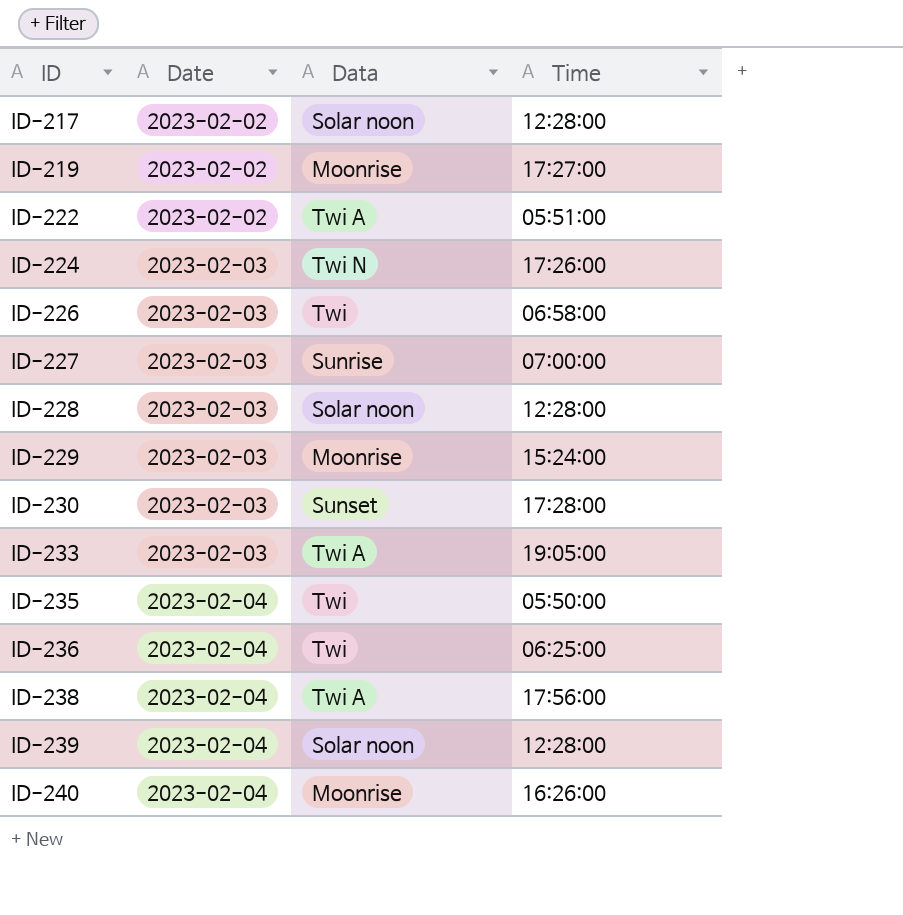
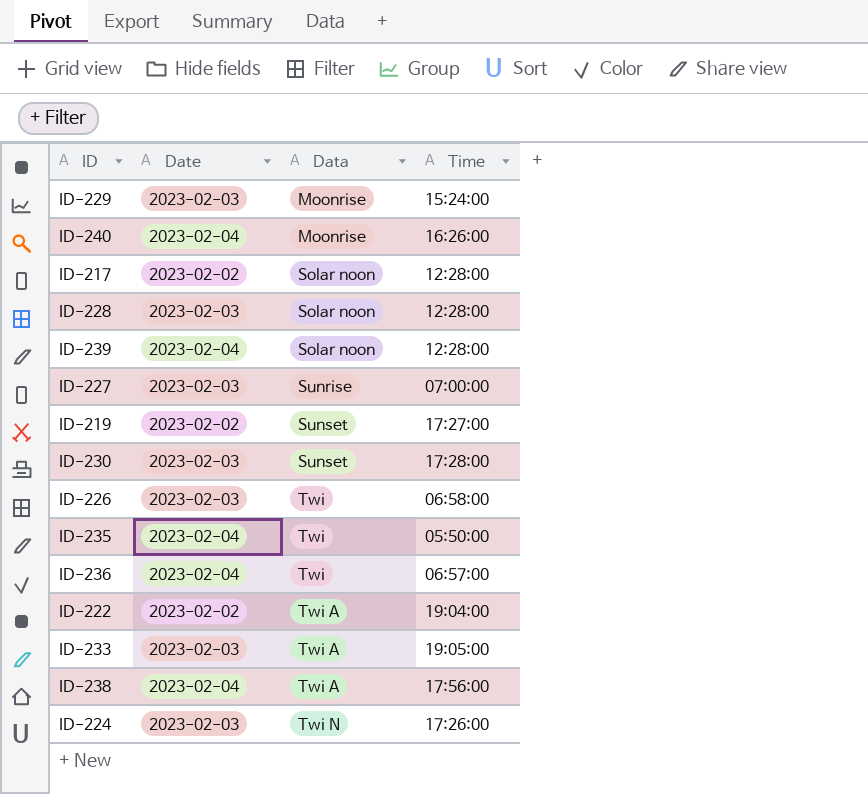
row order: ID ascending -> Data ascending
ID-219 | Data: Moonrise -> Sunset
ID-236 | Time: 06:25:00 -> 06:57:00
ID-222 | Time: 05:51:00 -> 19:04:00

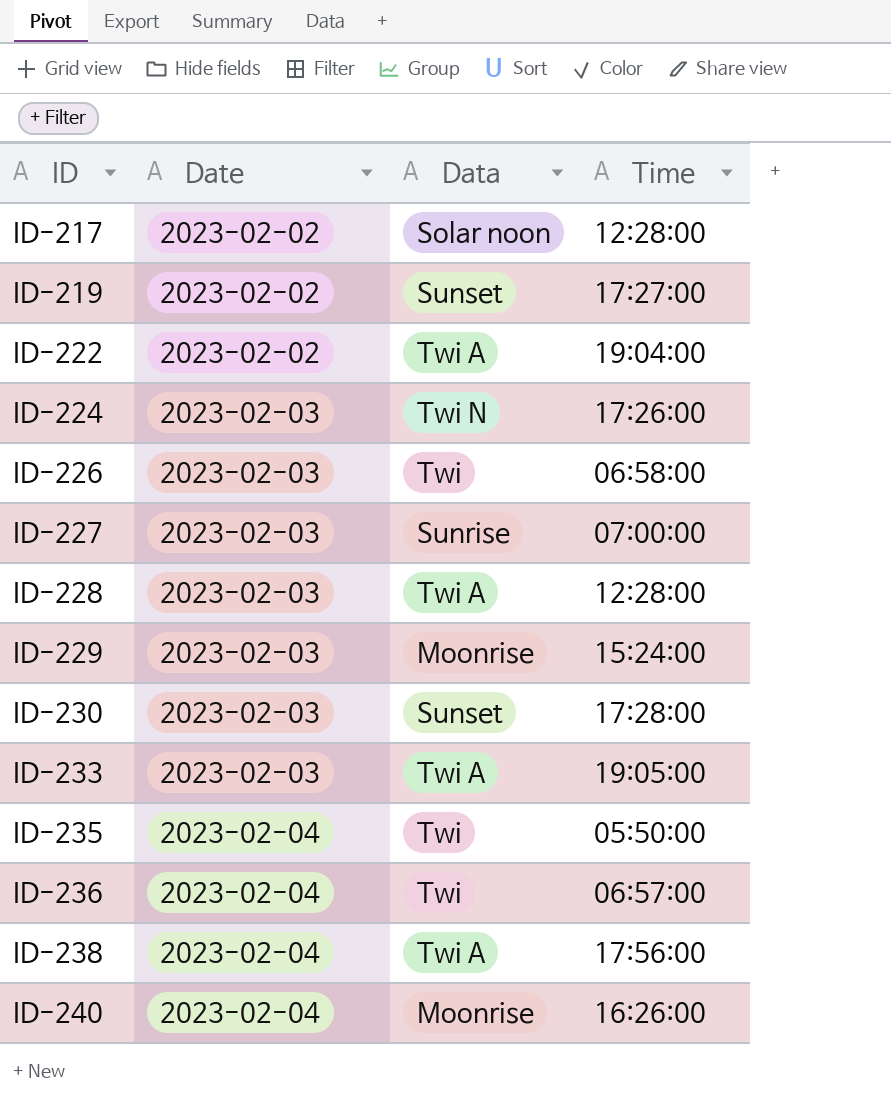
row order: Data ascending -> ID ascending
row ID-239: 2023-02-04 | Solar noon | 12:28:00 -> none
ID-228 | Data: Solar noon -> Twi A

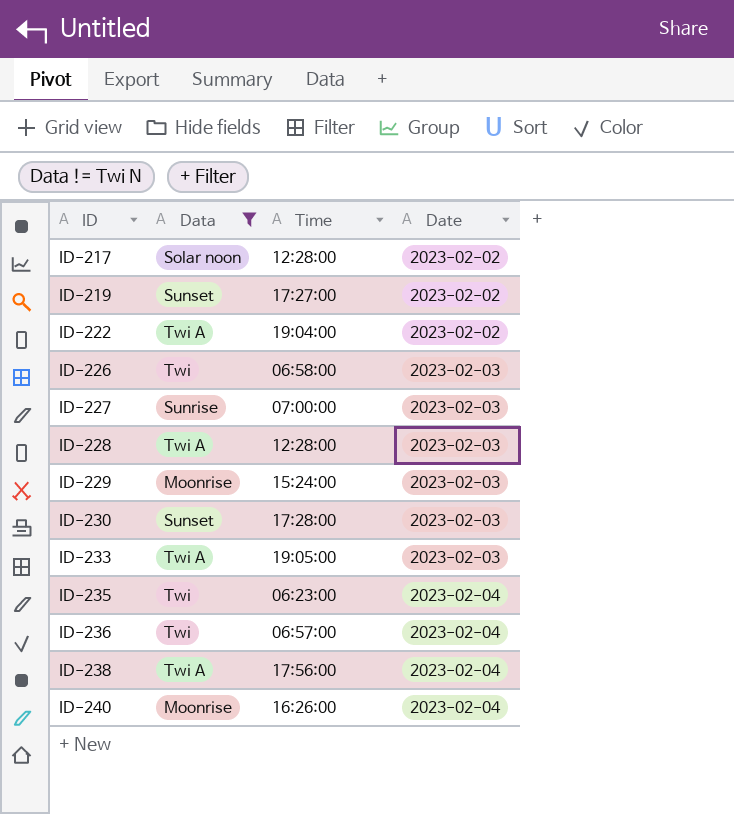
filter: none -> Data != Twi N
column Date | position: 2 -> 4
ID-235 | Time: 05:50:00 -> 06:23:00

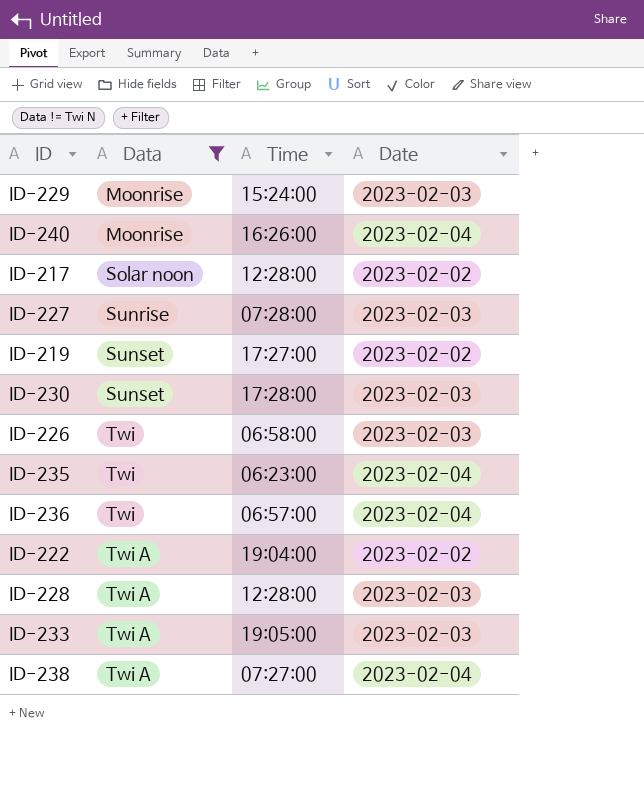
row order: ID ascending -> Data ascending
ID-227 | Time: 07:00:00 -> 07:28:00
ID-238 | Time: 17:56:00 -> 07:27:00

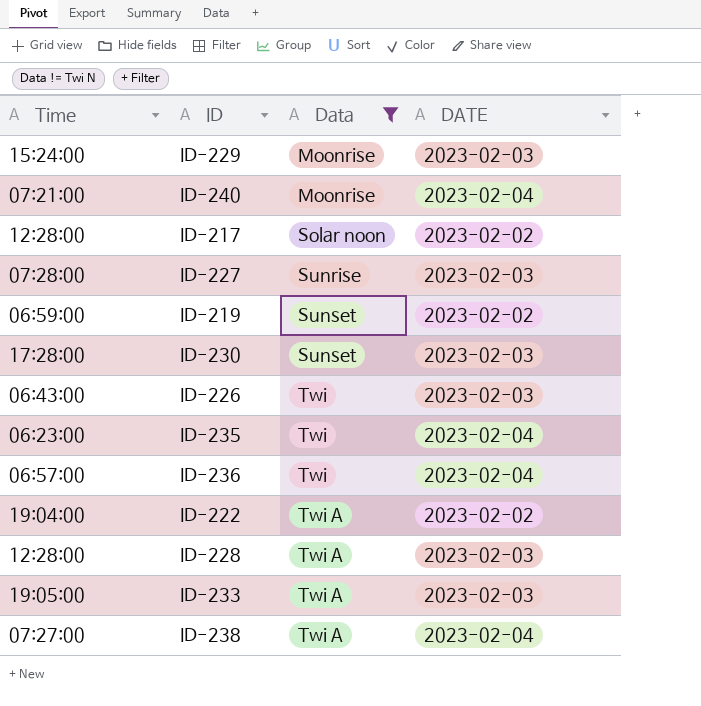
column Time | position: 3 -> 1
column name: Date -> DATE
ID-240 | Time: 16:26:00 -> 07:21:00
ID-219 | Time: 17:27:00 -> 06:59:00
ID-226 | Time: 06:58:00 -> 06:43:00

